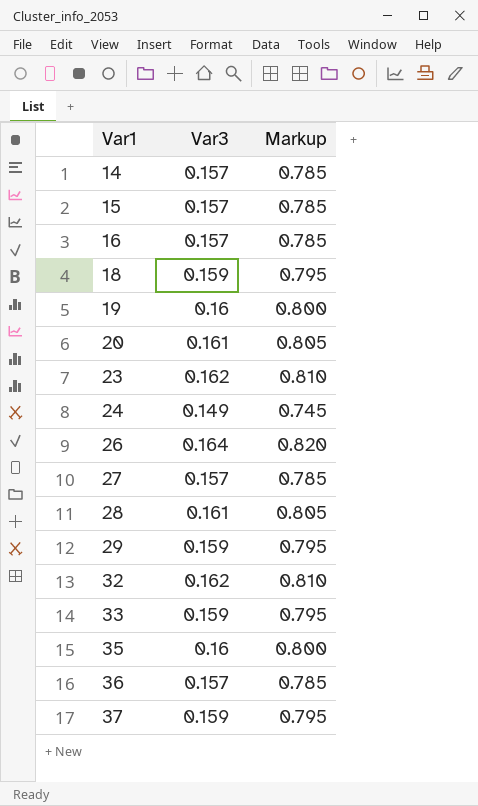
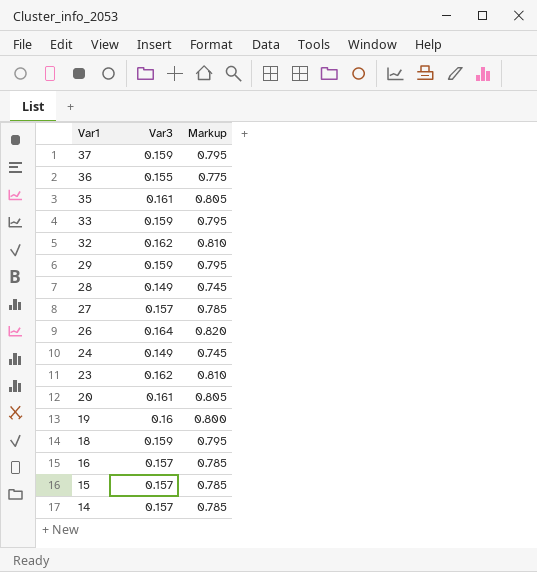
row order: Var1 ascending -> Var1 descending
36 | Var3: 0.157 -> 0.155
36 | Markup: 0.785 -> 0.775
35 | Var3: 0.16 -> 0.161
35 | Markup: 0.800 -> 0.805
28 | Var3: 0.161 -> 0.149
28 | Markup: 0.805 -> 0.745

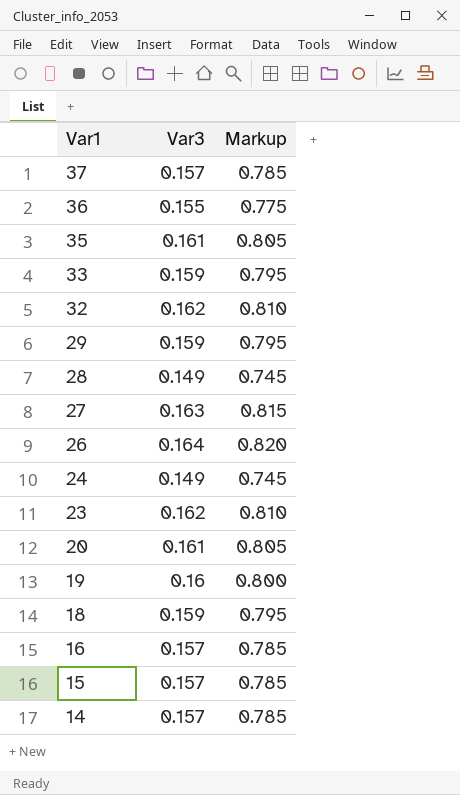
37 | Var3: 0.159 -> 0.157
37 | Markup: 0.795 -> 0.785
27 | Var3: 0.157 -> 0.163
27 | Markup: 0.785 -> 0.815

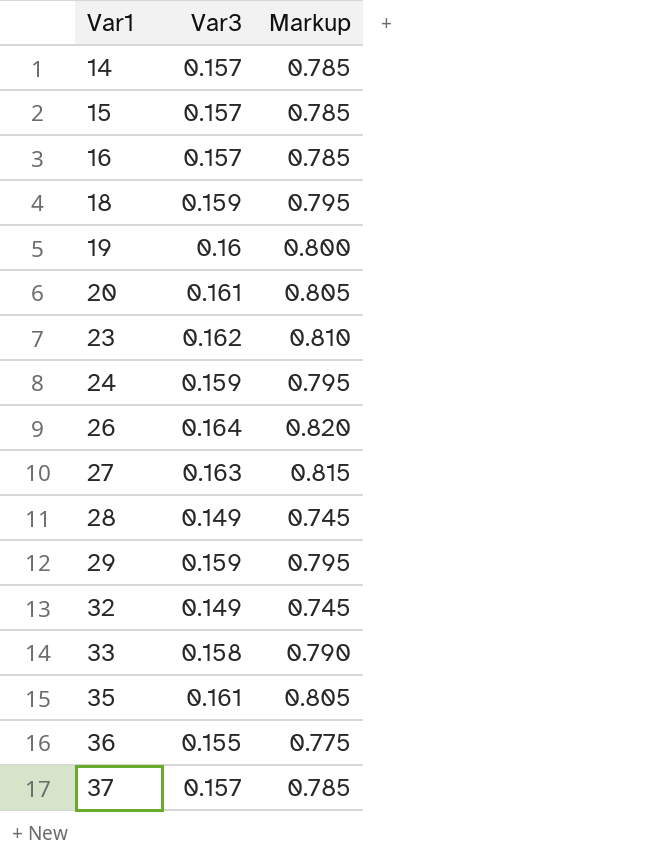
row order: Var1 descending -> Var1 ascending
24 | Var3: 0.149 -> 0.159
24 | Markup: 0.745 -> 0.795
32 | Var3: 0.162 -> 0.149
32 | Markup: 0.810 -> 0.745
33 | Var3: 0.159 -> 0.158
33 | Markup: 0.795 -> 0.790

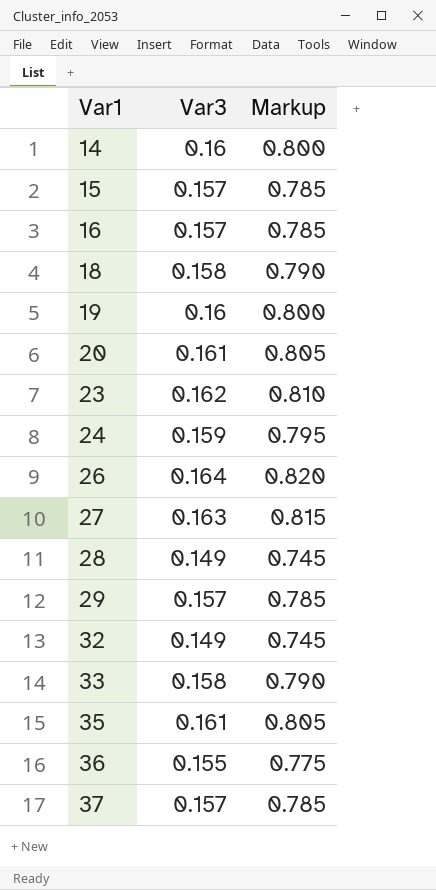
14 | Var3: 0.157 -> 0.16
14 | Markup: 0.785 -> 0.800
18 | Var3: 0.159 -> 0.158
18 | Markup: 0.795 -> 0.790
29 | Var3: 0.159 -> 0.157
29 | Markup: 0.795 -> 0.785

